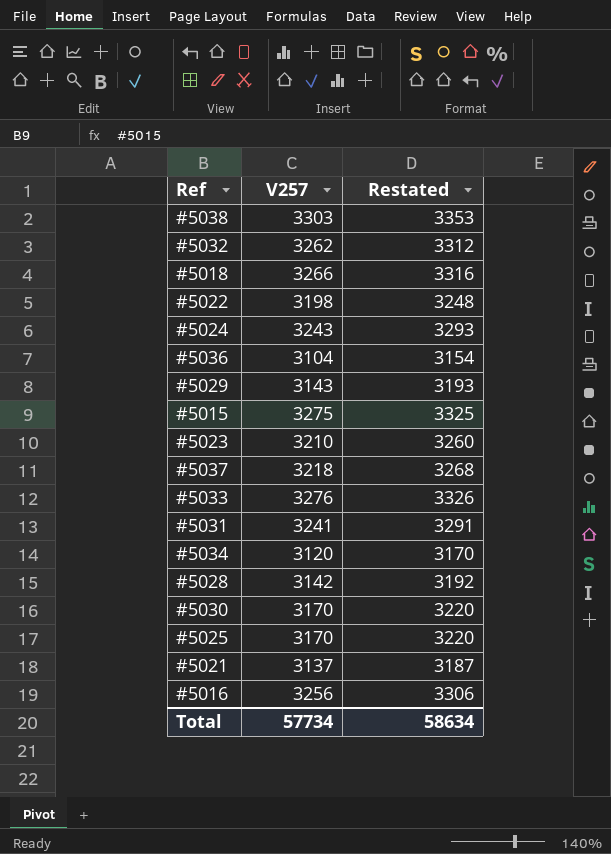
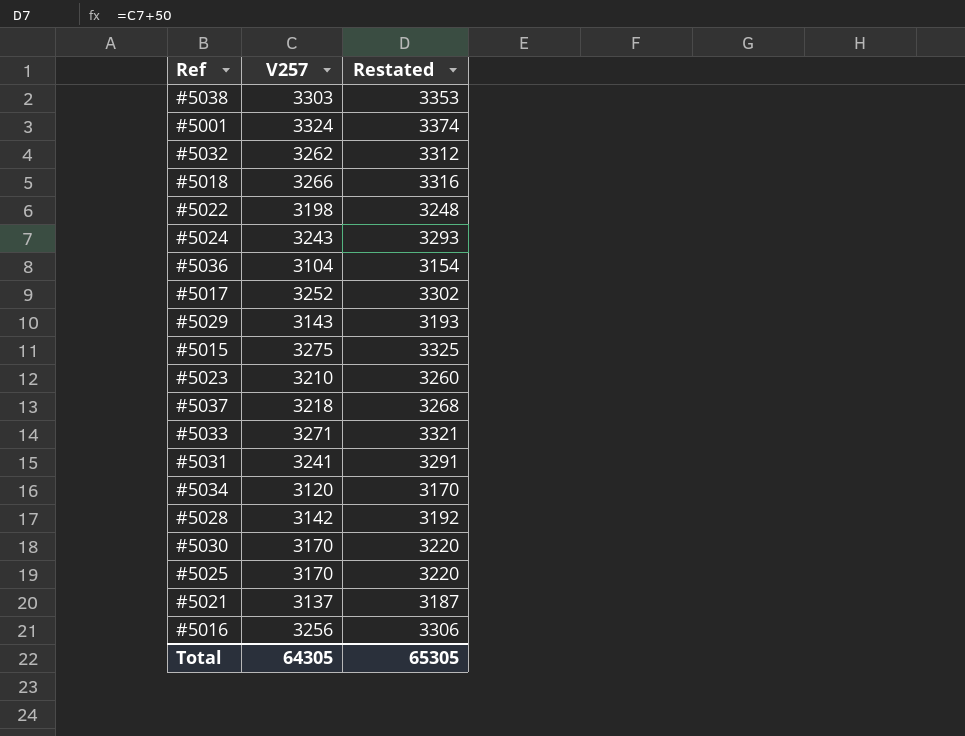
row #5001: none -> 3324 | 3374
row #5017: none -> 3252 | 3302
#5033 | V257: 3276 -> 3271
#5033 | Restated: 3326 -> 3321
Total | V257: 57734 -> 64305
Total | Restated: 58634 -> 65305

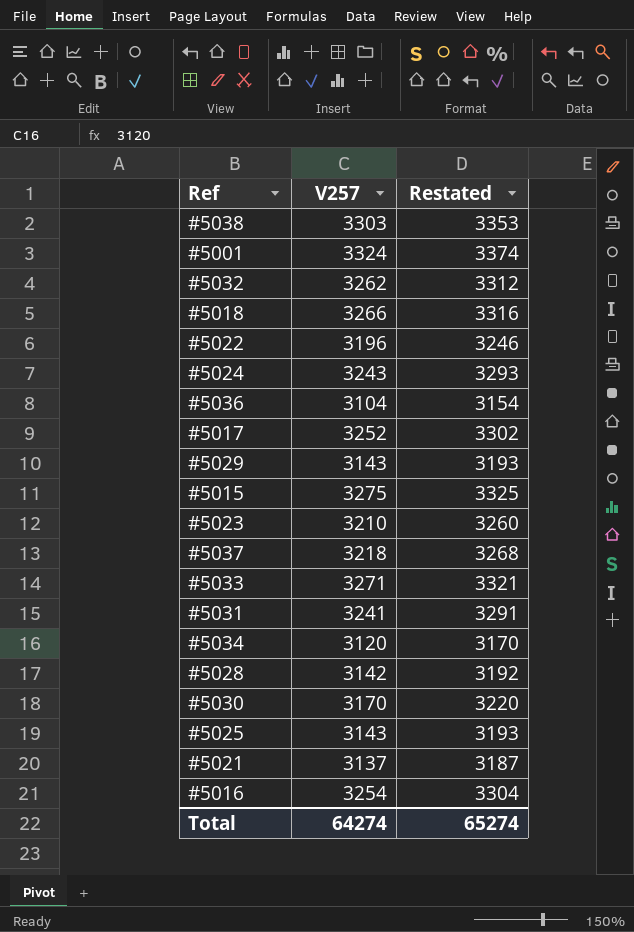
#5022 | V257: 3198 -> 3196
#5022 | Restated: 3248 -> 3246
#5025 | V257: 3170 -> 3143
#5025 | Restated: 3220 -> 3193
#5016 | V257: 3256 -> 3254
#5016 | Restated: 3306 -> 3304
Total | V257: 64305 -> 64274
Total | Restated: 65305 -> 65274

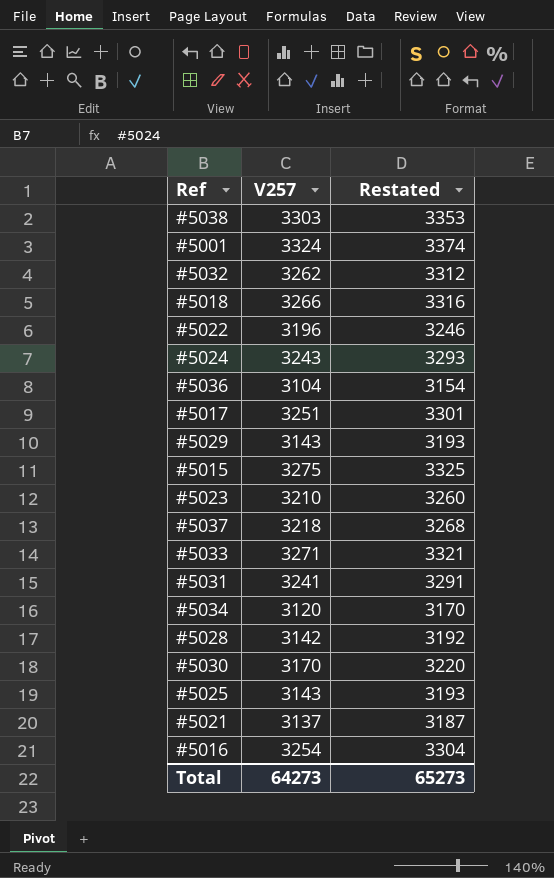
#5017 | V257: 3252 -> 3251
#5017 | Restated: 3302 -> 3301
Total | V257: 64274 -> 64273
Total | Restated: 65274 -> 65273

